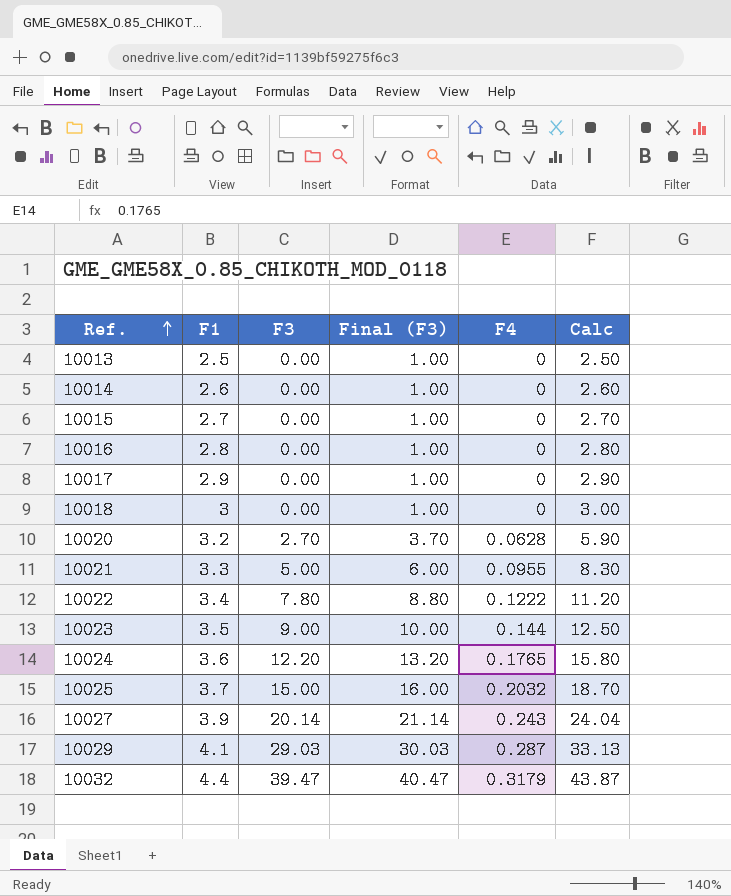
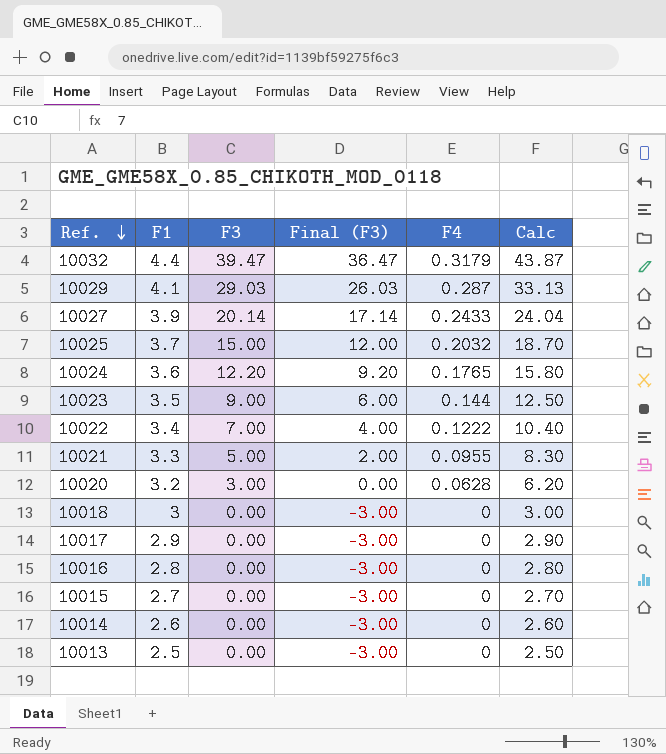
row order: Ref. ascending -> Ref. descending
column Final (F3) | formula: [F3] + 1 -> [F3] - 3
10027 | F4: 0.243 -> 0.2433
10022 | F3: 7.80 -> 7.00
10022 | Calc: 11.20 -> 10.40
10020 | F3: 2.70 -> 3.00
10020 | Calc: 5.90 -> 6.20

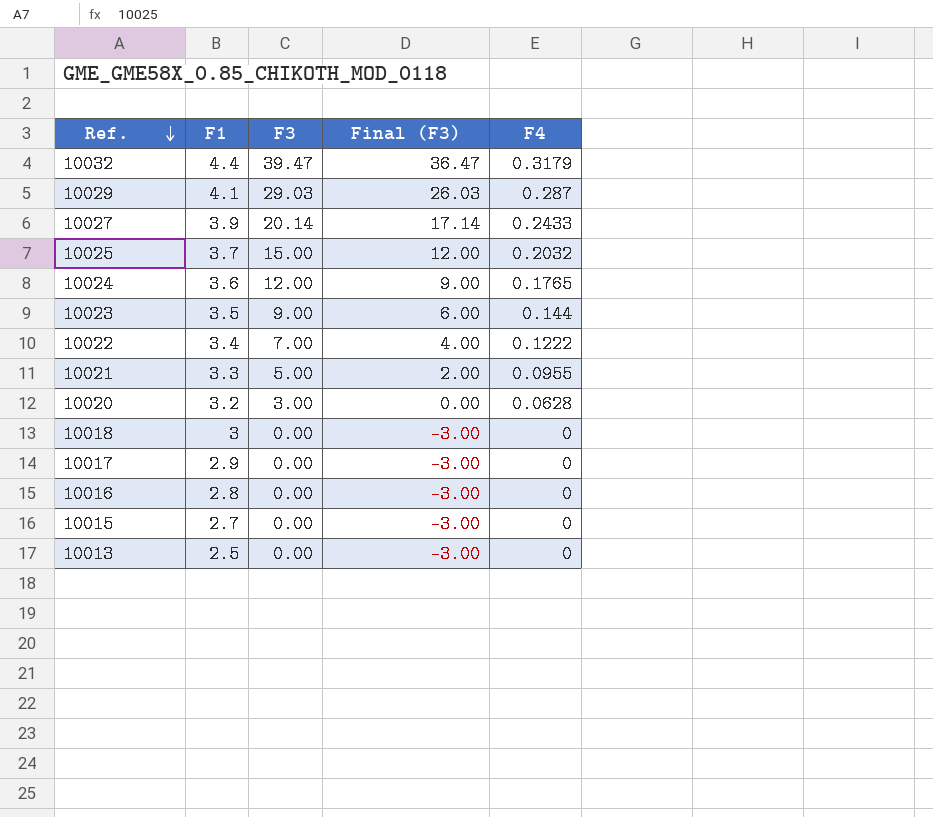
column Calc | formula: [F1] + [F3] -> none
row 10014: 2.6 | 0.00 | -3.00 | 0 | 2.60 -> none
10024 | F3: 12.20 -> 12.00
10024 | Final (F3): 9.20 -> 9.00

